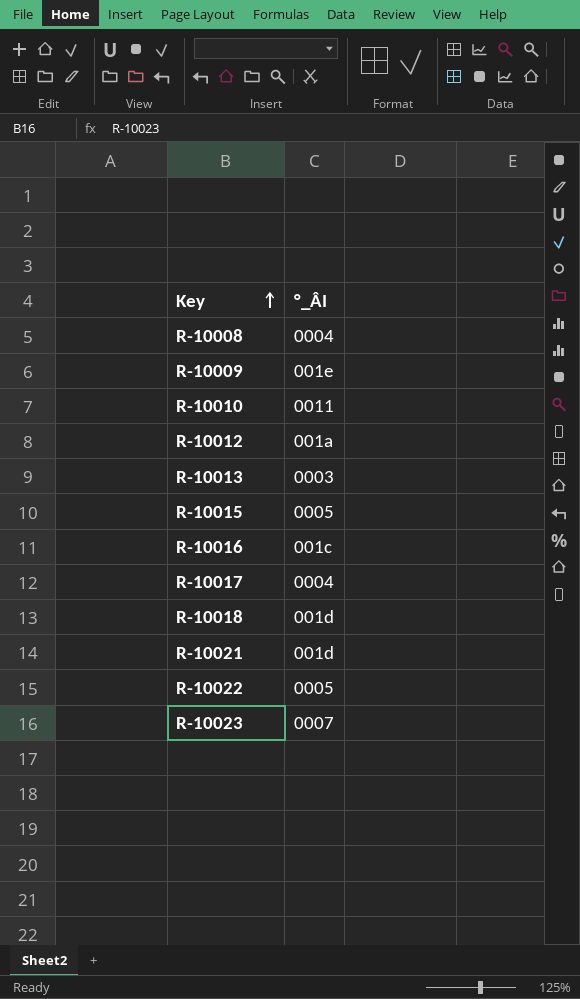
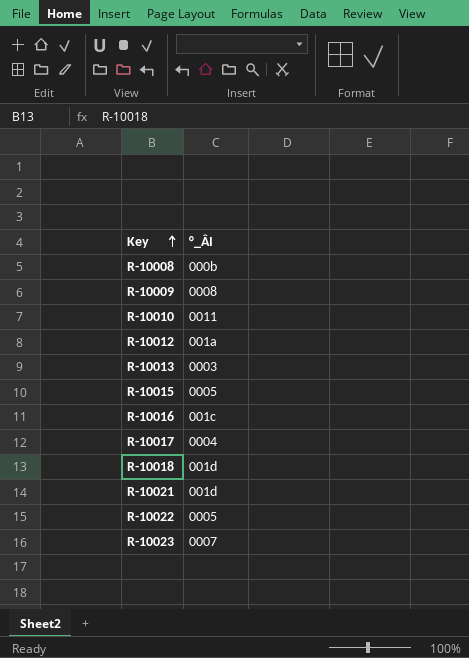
R-10008 | °_ÂI: 0004 -> 000b
R-10009 | °_ÂI: 001e -> 0008

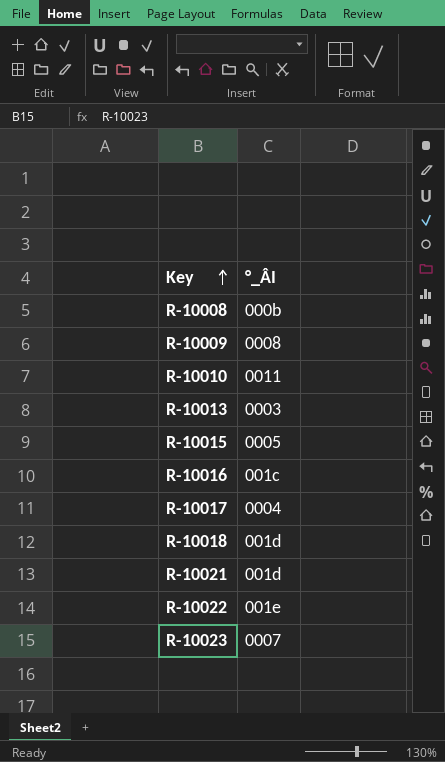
row R-10012: 001a -> none
R-10022 | °_ÂI: 0005 -> 001e

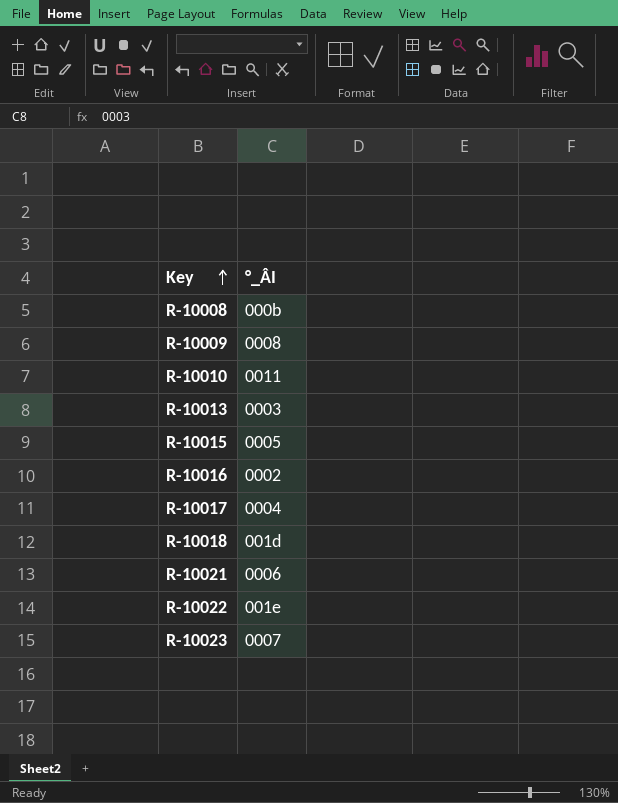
R-10016 | °_ÂI: 001c -> 0002
R-10021 | °_ÂI: 001d -> 0006

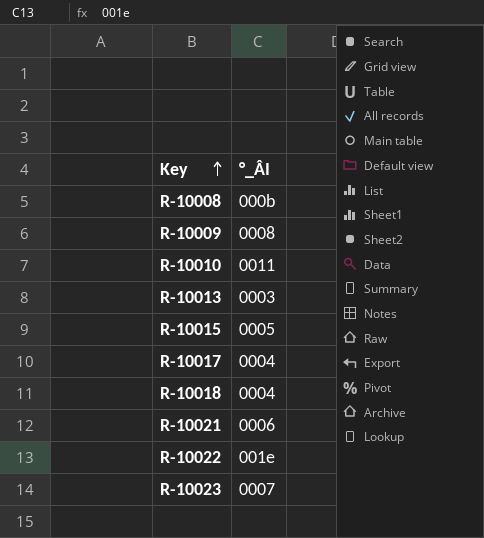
row R-10016: 0002 -> none
R-10018 | °_ÂI: 001d -> 0004

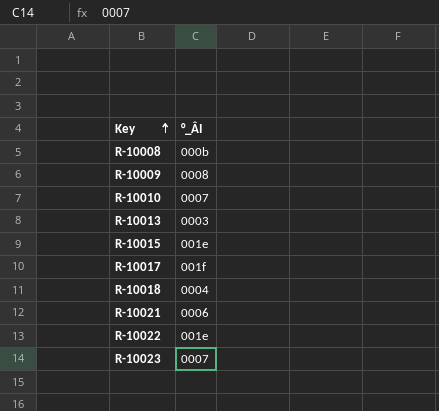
R-10010 | °_ÂI: 0011 -> 0007
R-10015 | °_ÂI: 0005 -> 001e
R-10017 | °_ÂI: 0004 -> 001f

